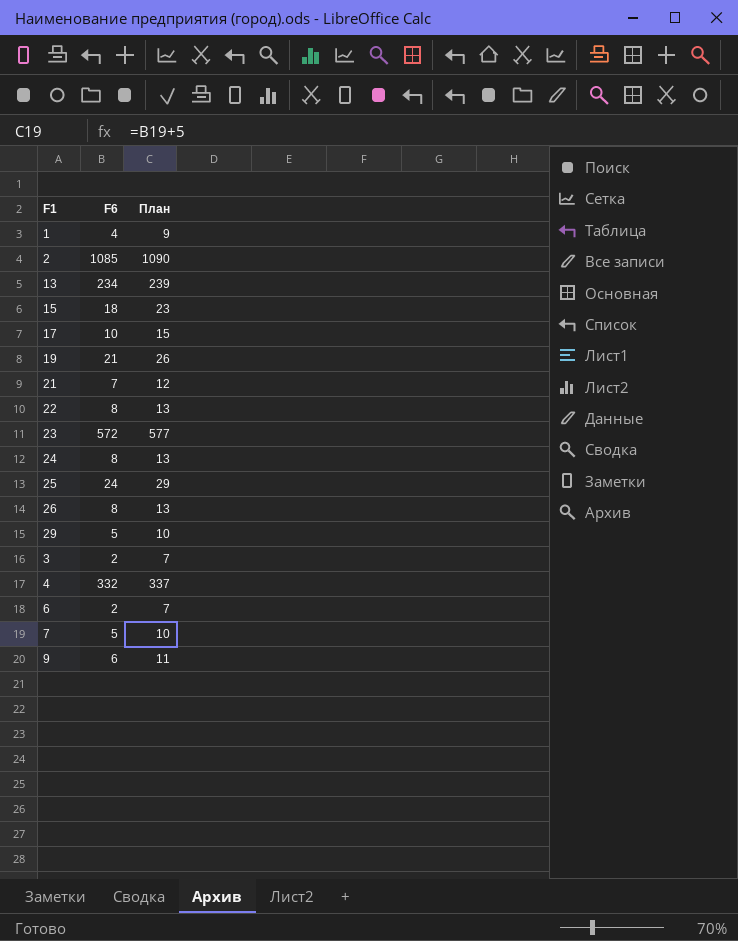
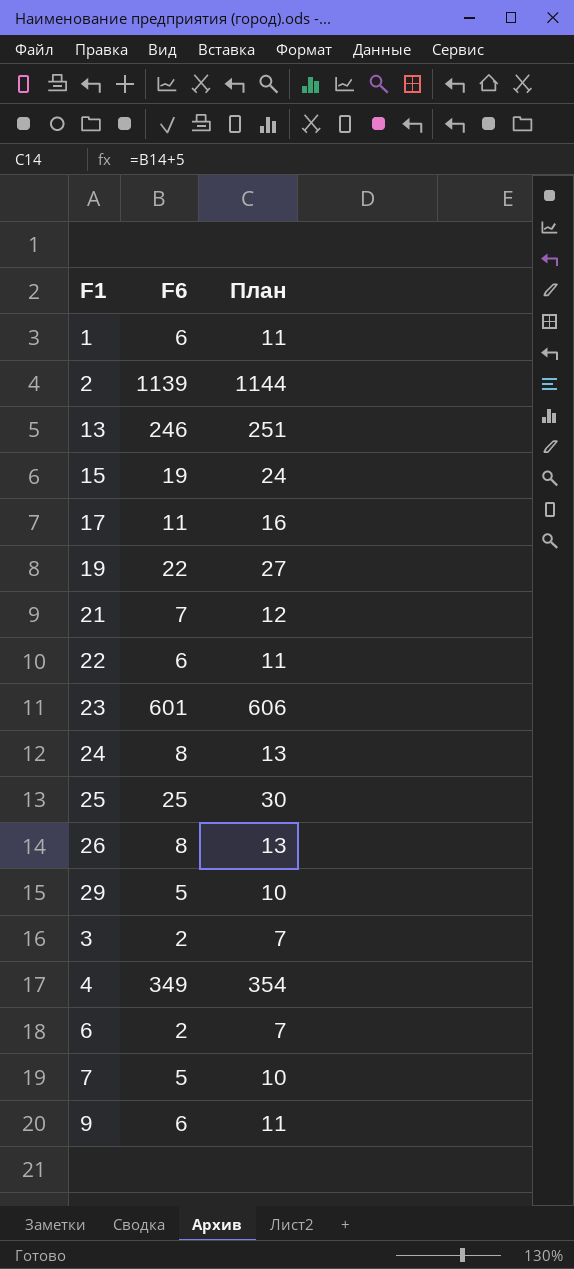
1 | F6: 4 -> 6
1 | План: 9 -> 11
2 | F6: 1085 -> 1139
2 | План: 1090 -> 1144
13 | F6: 234 -> 246
13 | План: 239 -> 251
15 | F6: 18 -> 19
15 | План: 23 -> 24
17 | F6: 10 -> 11
17 | План: 15 -> 16
19 | F6: 21 -> 22
19 | План: 26 -> 27
22 | F6: 8 -> 6
22 | План: 13 -> 11
23 | F6: 572 -> 601
23 | План: 577 -> 606
25 | F6: 24 -> 25
25 | План: 29 -> 30
4 | F6: 332 -> 349
4 | План: 337 -> 354

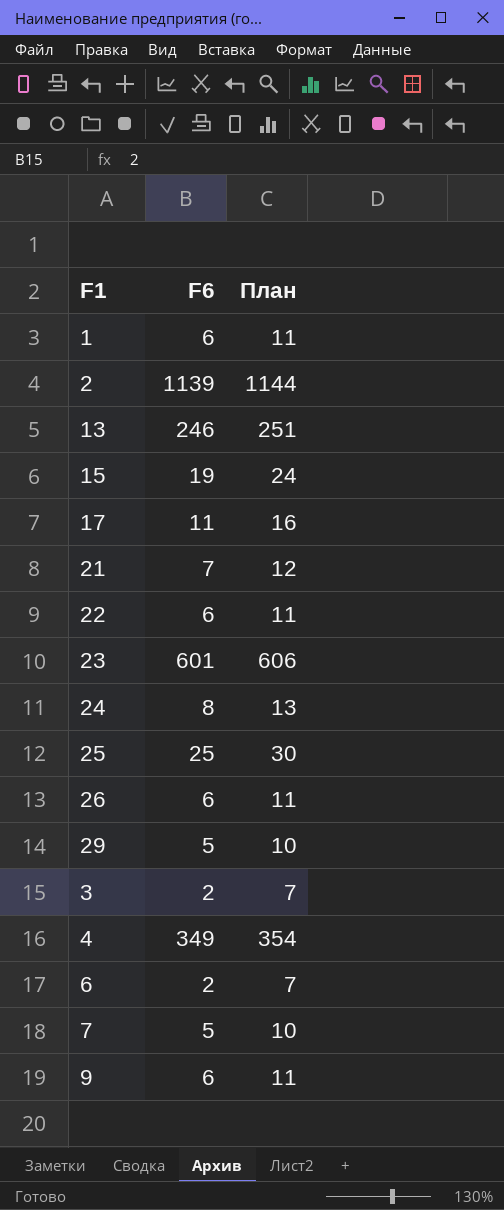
row 19: 22 | 27 -> none
26 | F6: 8 -> 6
26 | План: 13 -> 11

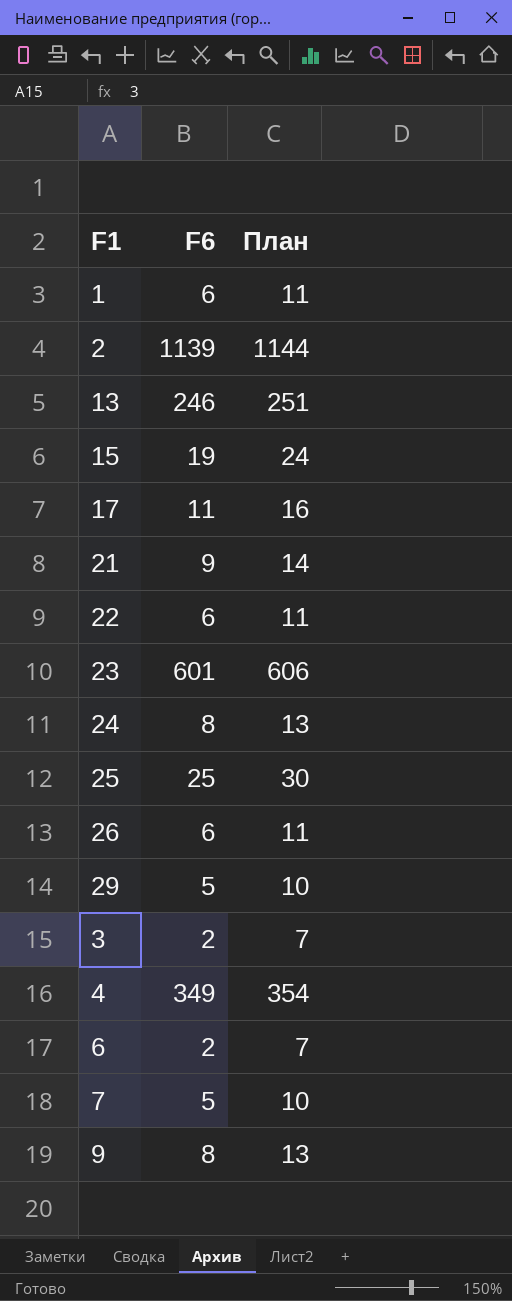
21 | F6: 7 -> 9
21 | План: 12 -> 14
9 | F6: 6 -> 8
9 | План: 11 -> 13

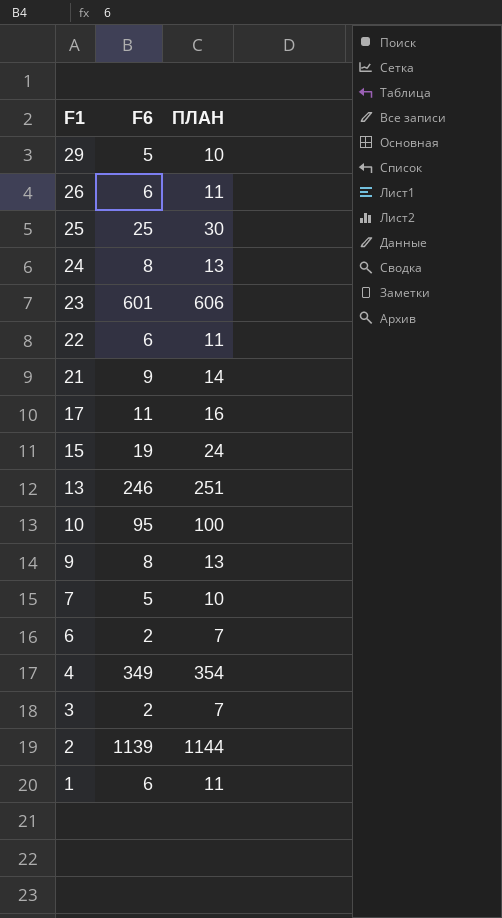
row order: none -> F1 descending
column name: План -> ПЛАН
row 10: none -> 95 | 100

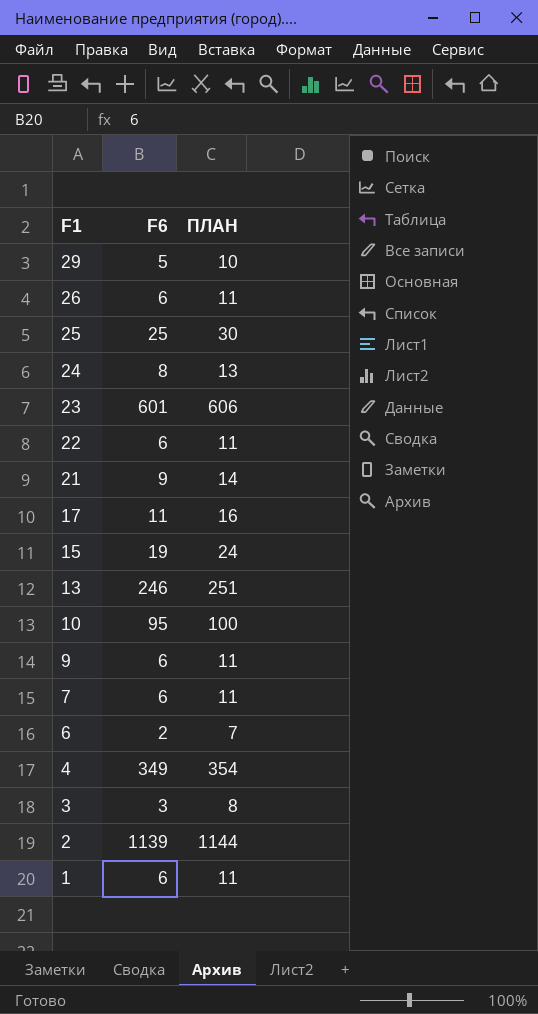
9 | F6: 8 -> 6
9 | ПЛАН: 13 -> 11
7 | F6: 5 -> 6
7 | ПЛАН: 10 -> 11
3 | F6: 2 -> 3
3 | ПЛАН: 7 -> 8

